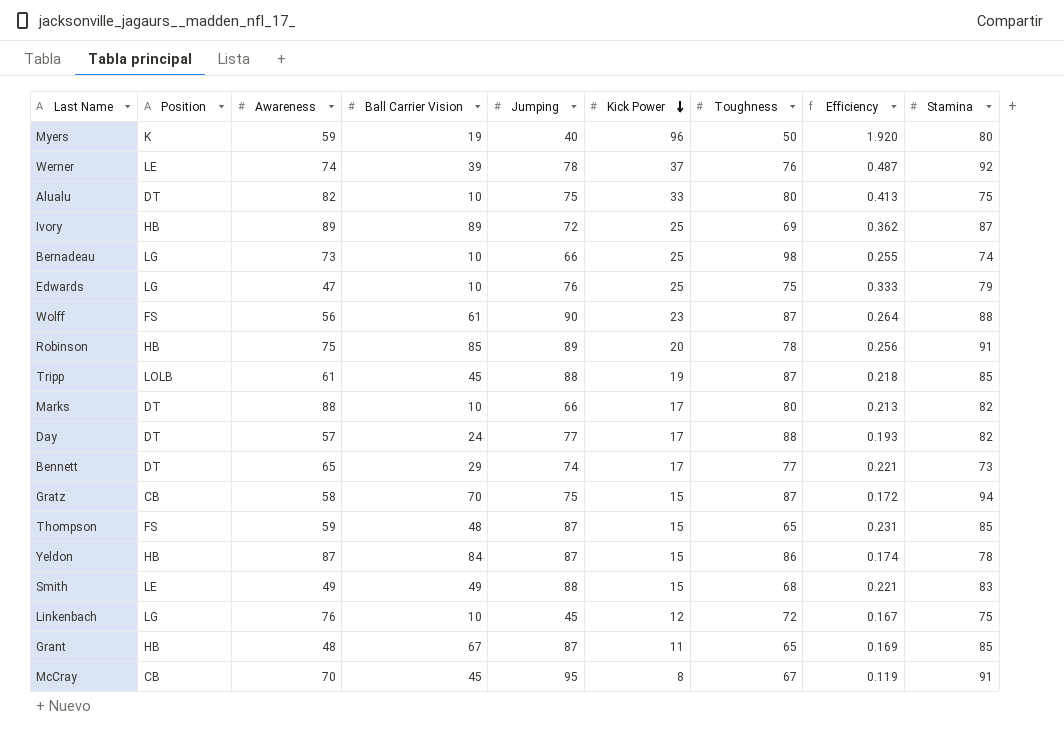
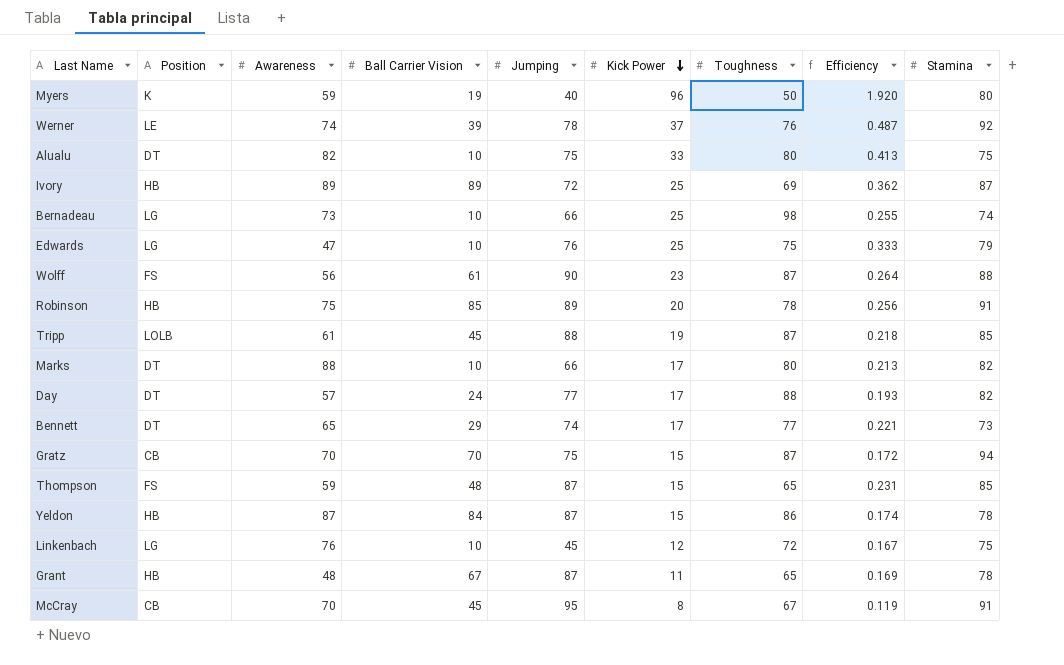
row Smith: LE | 49 | 49 | 88 | 15 | 68 | 0.221 | 83 -> none
Gratz | Awareness: 58 -> 70
Grant | Stamina: 85 -> 78

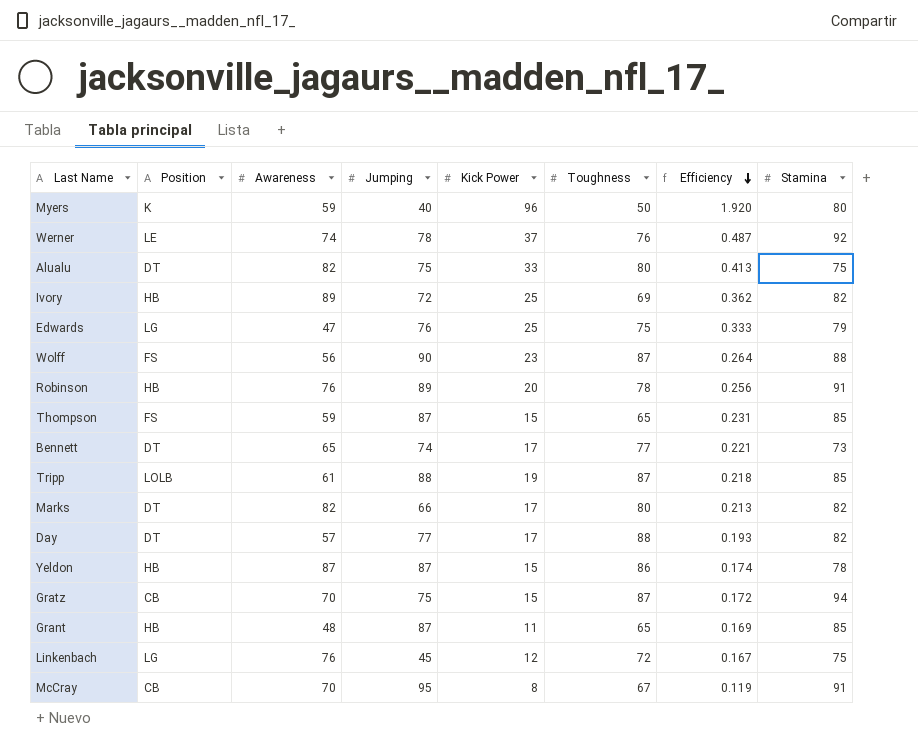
row order: Kick Power descending -> Efficiency descending
column Ball Carrier Vision | position: 4 -> none
row Bernadeau: LG | 73 | 10 | 66 | 25 | 98 | 0.255 | 74 -> none
Ivory | Stamina: 87 -> 82
Robinson | Awareness: 75 -> 76
Marks | Awareness: 88 -> 82
Grant | Stamina: 78 -> 85

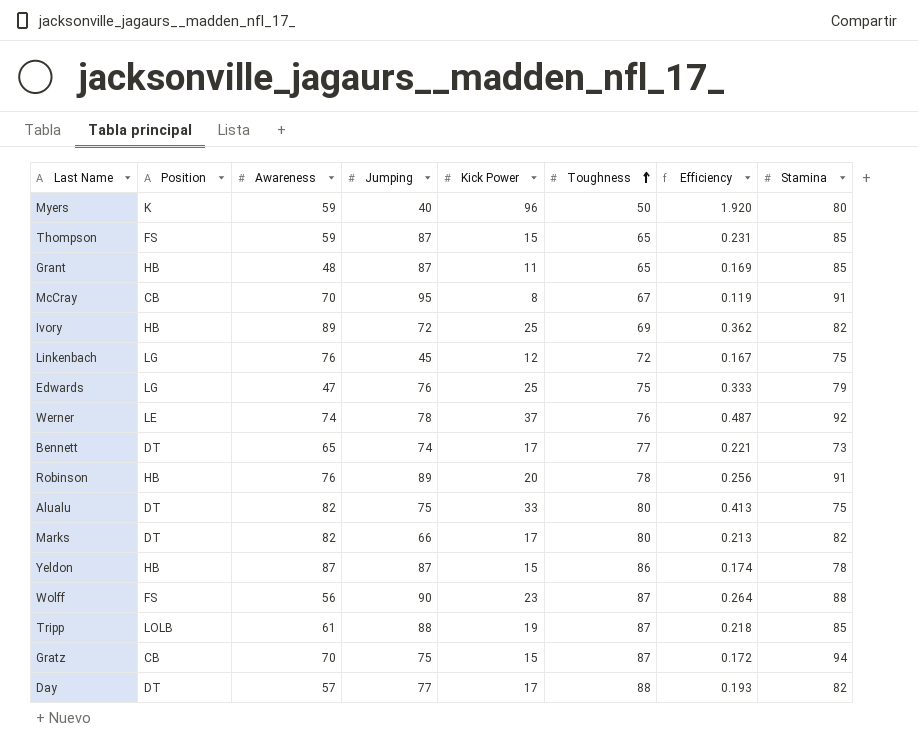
row order: Efficiency descending -> Toughness ascending

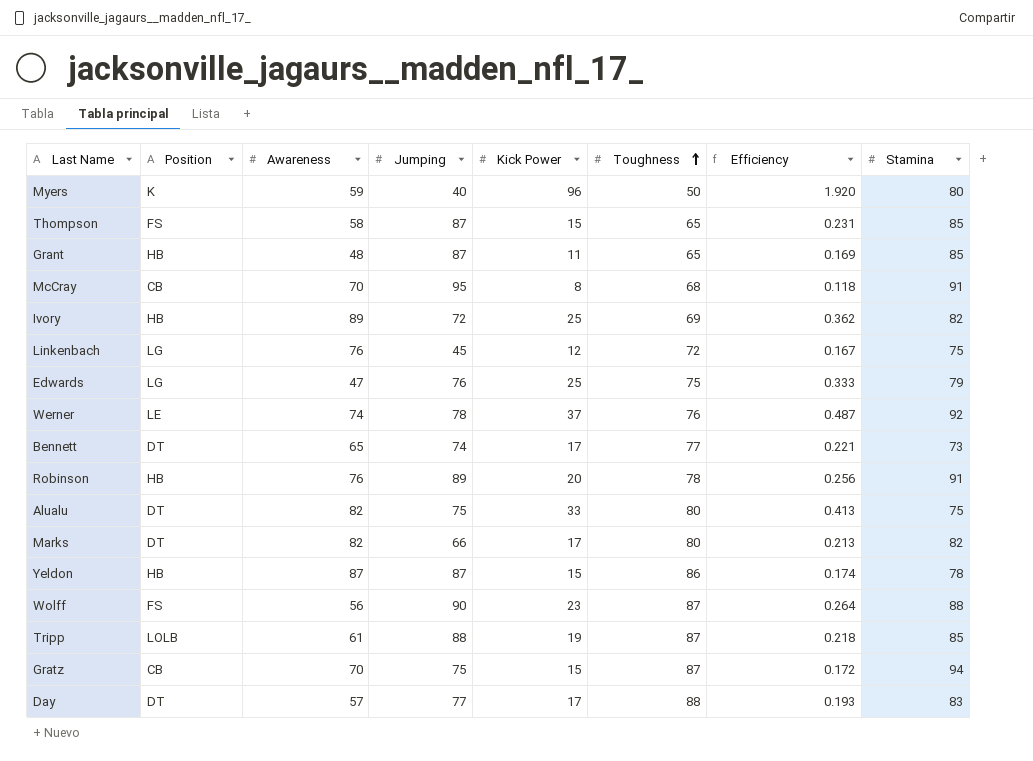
Thompson | Awareness: 59 -> 58
McCray | Toughness: 67 -> 68
McCray | Efficiency: 0.119 -> 0.118
Day | Stamina: 82 -> 83

